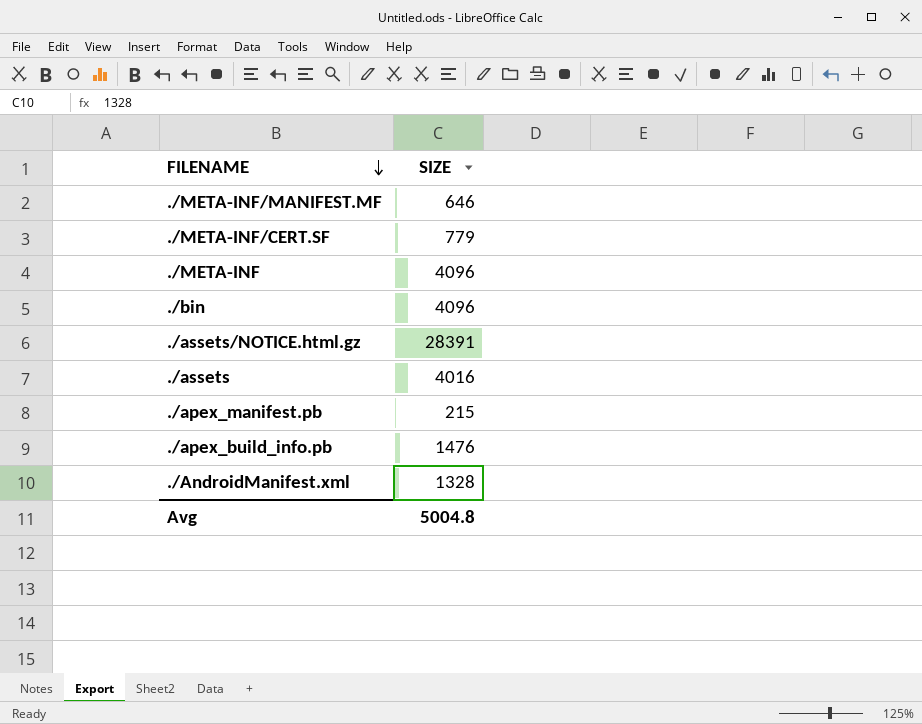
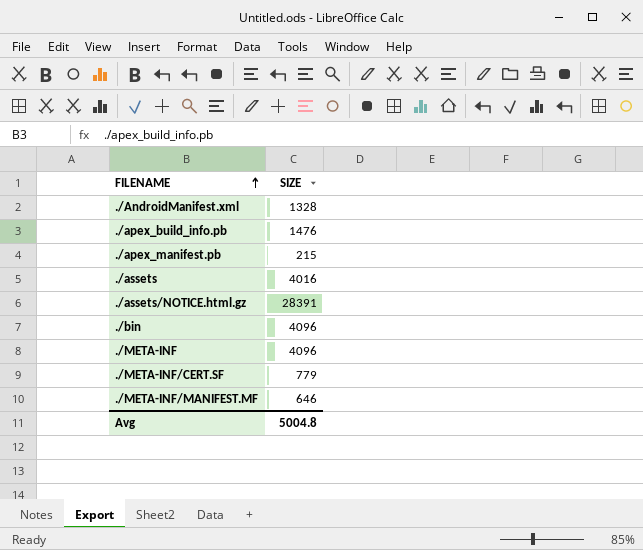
row order: FILENAME descending -> FILENAME ascending

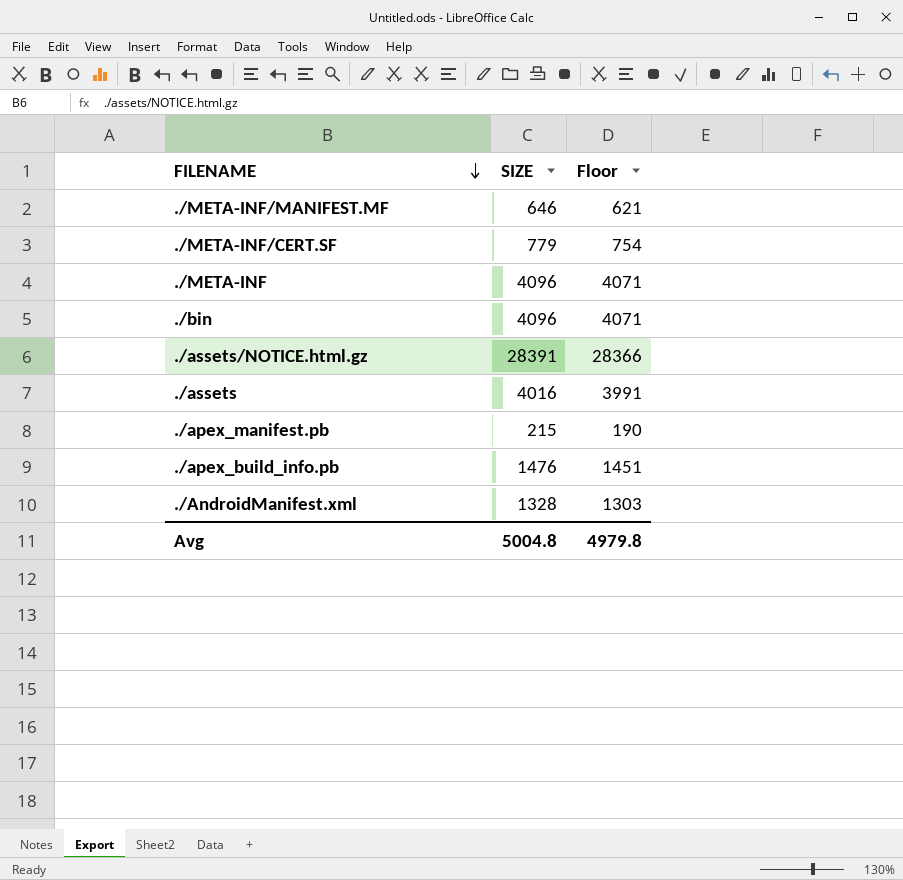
row order: FILENAME ascending -> FILENAME descending
column Floor | formula: none -> [SIZE] - 25

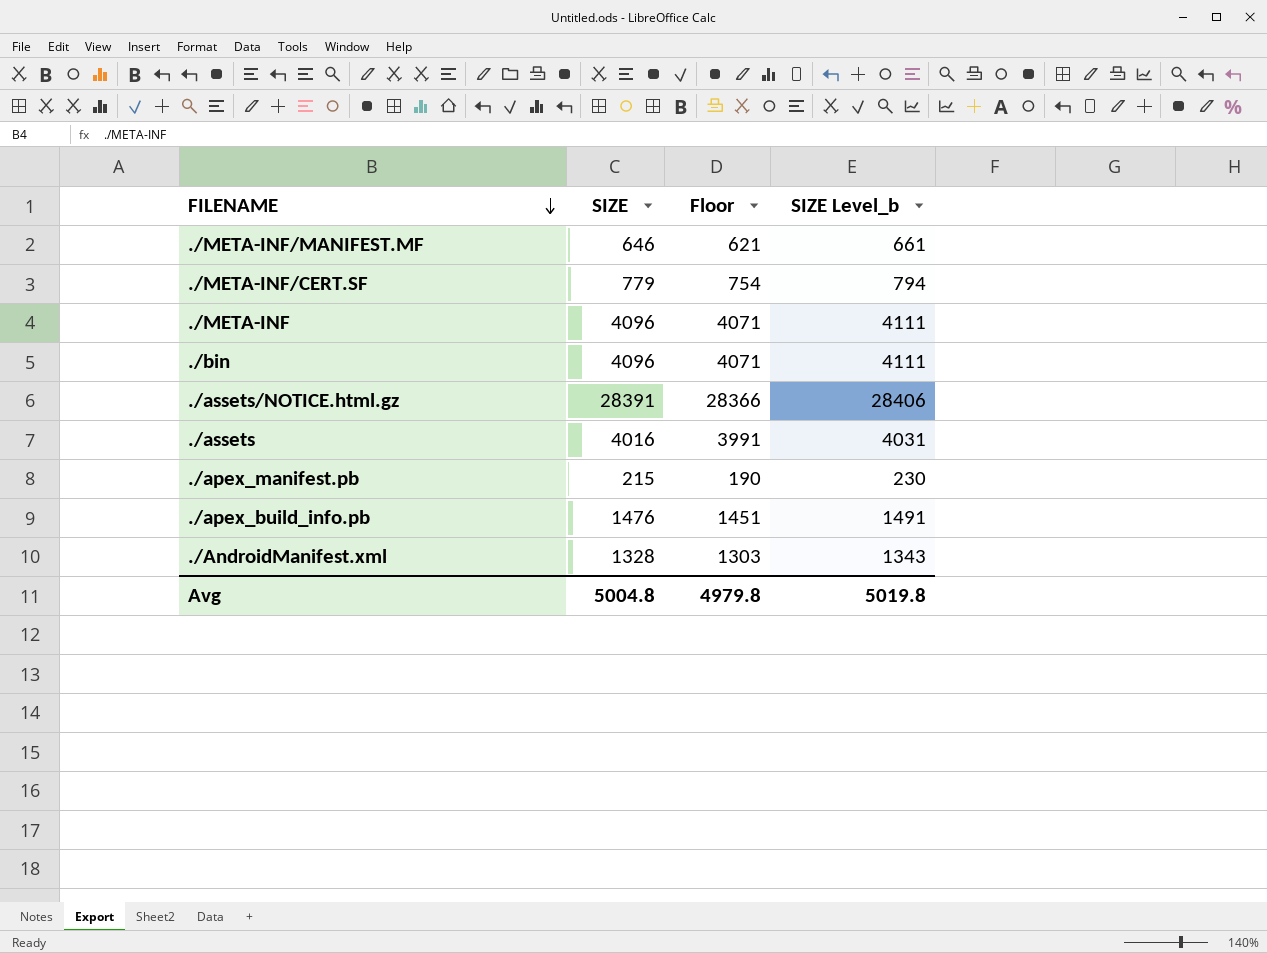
column SIZE Level_b | formula: none -> [SIZE] + 15

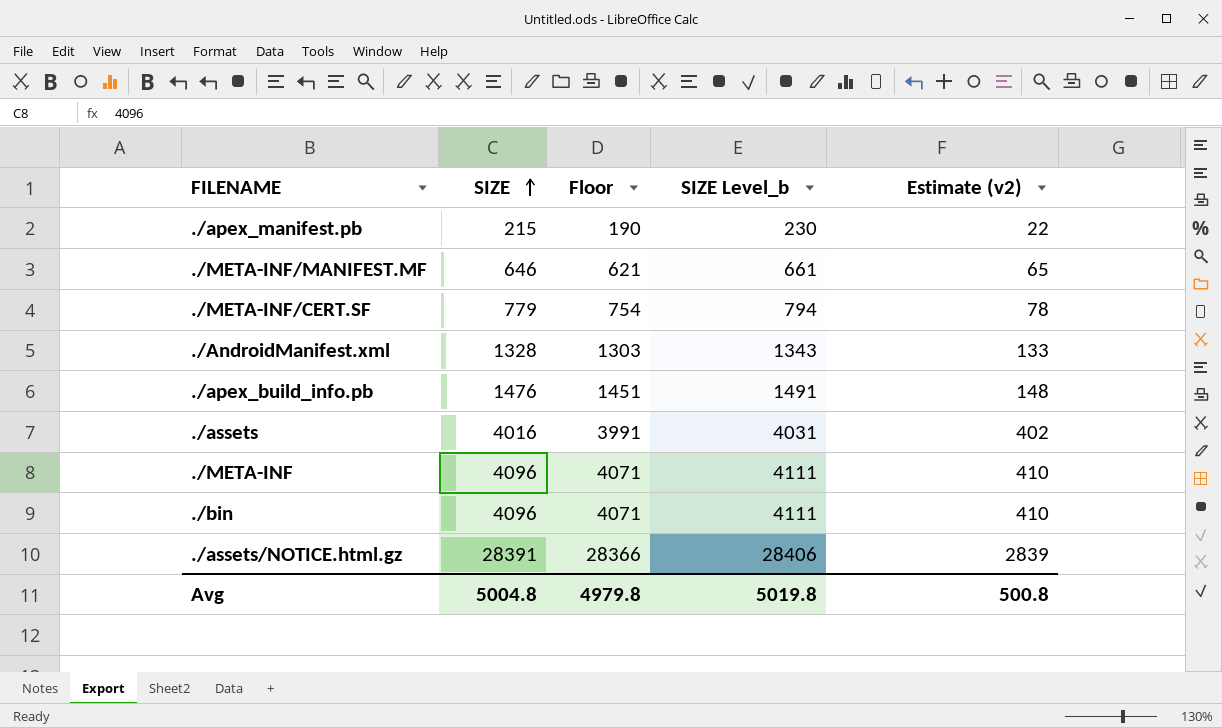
row order: FILENAME descending -> SIZE ascending
column Estimate (v2) | formula: none -> [SIZE] * 0.1

